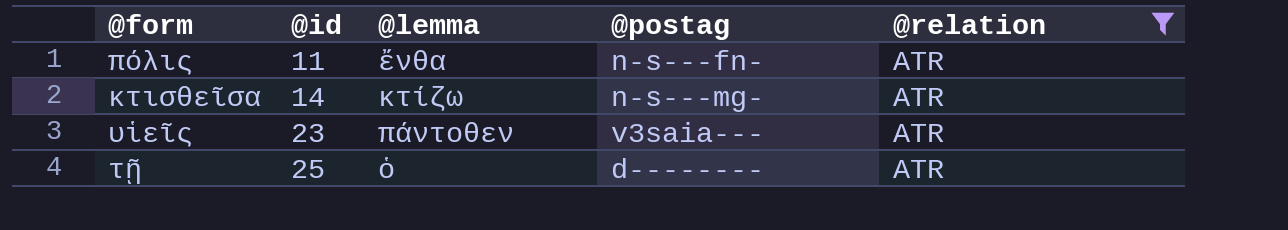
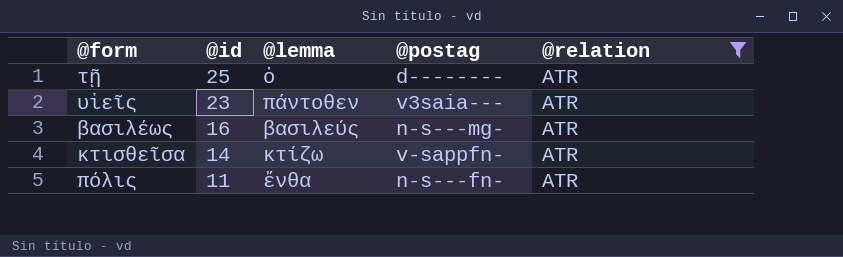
row order: @id ascending -> @id descending
row βασιλέως: none -> 16 | βασιλεύς | n-s---mg- | ATR
κτισθεῖσα | @postag: n-s---mg- -> v-sappfn-

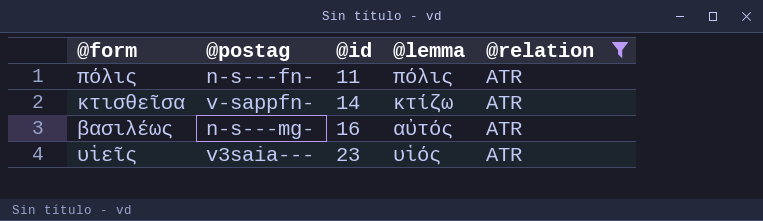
row order: @id descending -> @id ascending
column @postag | position: 4 -> 2
row τῇ: 25 | ὁ | d-------- | ATR -> none
πόλις | @lemma: ἔνθα -> πόλις
βασιλέως | @lemma: βασιλεύς -> αὐτός
υἱεῖς | @lemma: πάντοθεν -> υἱός

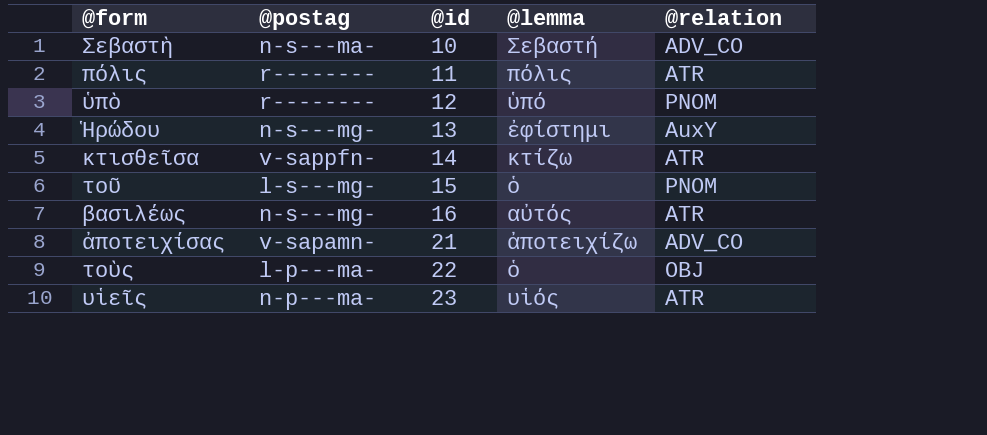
filter: @relation = ATR -> none
πόλις | @postag: n-s---fn- -> r--------
υἱεῖς | @postag: v3saia--- -> n-p---ma-

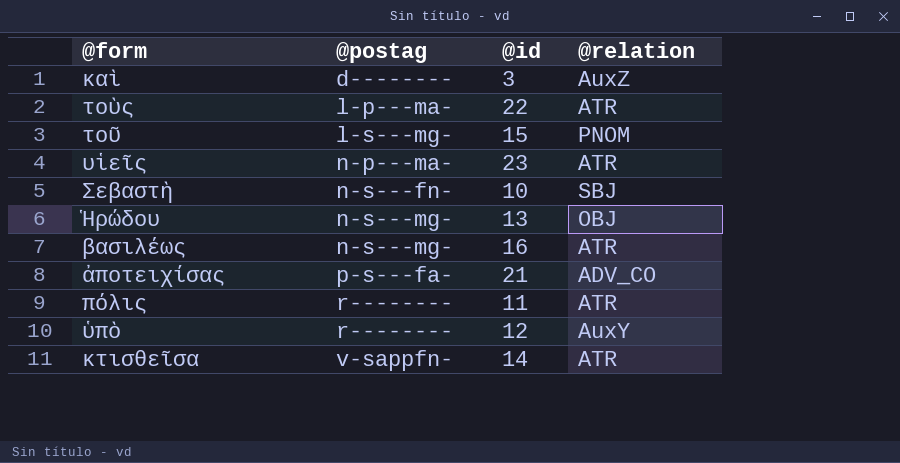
row order: @id ascending -> @postag ascending
column @lemma | position: 4 -> none
row καὶ: none -> d-------- | 3 | AuxZ
τοὺς | @relation: OBJ -> ATR
Σεβαστὴ | @postag: n-s---ma- -> n-s---fn-
Σεβαστὴ | @relation: ADV_CO -> SBJ
Ἡρώδου | @relation: AuxY -> OBJ
ἀποτειχίσας | @postag: v-sapamn- -> p-s---fa-
ὑπὸ | @relation: PNOM -> AuxY

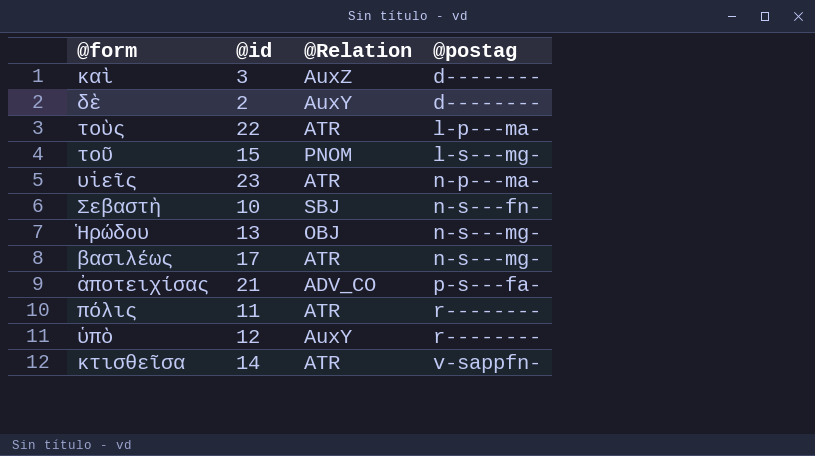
column name: @relation -> @Relation
column @postag | position: 2 -> 4
row δὲ: none -> 2 | AuxY | d--------
βασιλέως | @id: 16 -> 17

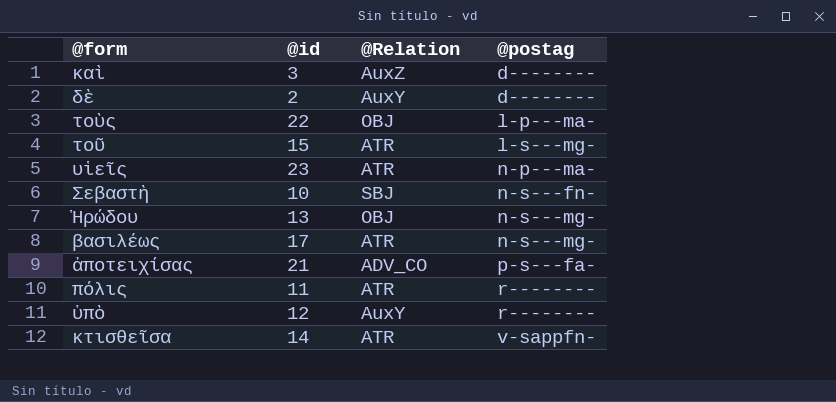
τοὺς | @Relation: ATR -> OBJ
τοῦ | @Relation: PNOM -> ATR

